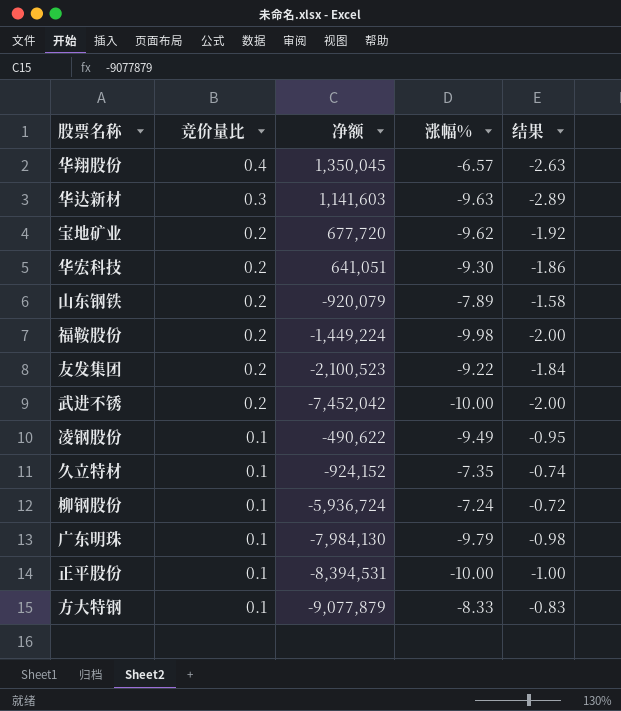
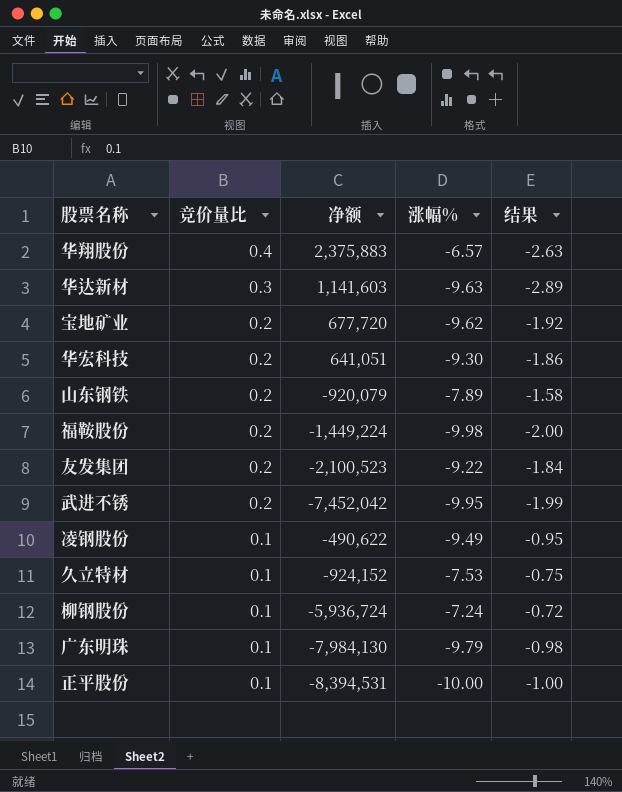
row 方大特钢: 0.1 | -9,077,879 | -8.33 | -0.83 -> none
华翔股份 | 净额: 1,350,045 -> 2,375,883
武进不锈 | 涨幅%: -10.00 -> -9.95
武进不锈 | 结果: -2.00 -> -1.99
久立特材 | 涨幅%: -7.35 -> -7.53
久立特材 | 结果: -0.74 -> -0.75

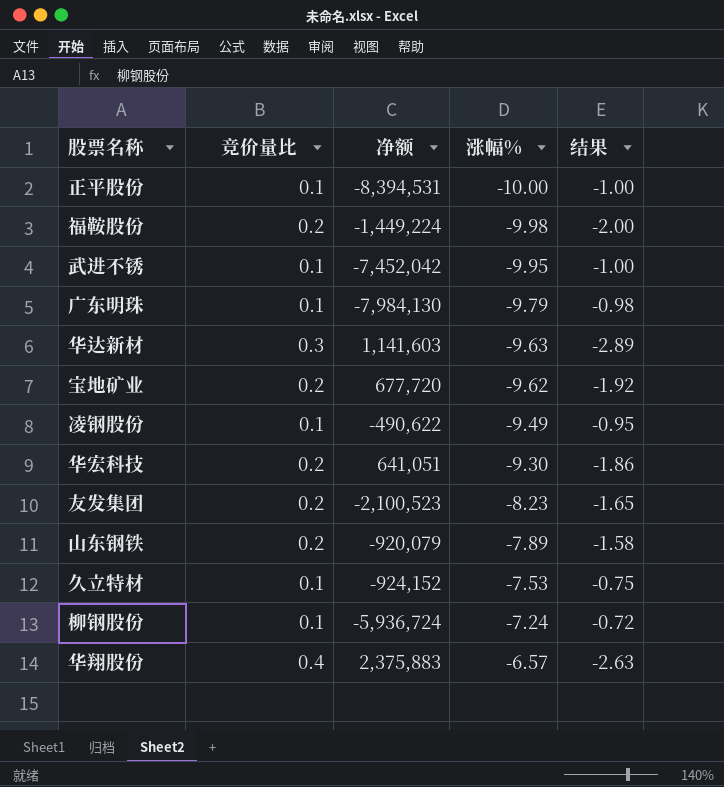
row order: 竞价量比 descending -> 涨幅% ascending
武进不锈 | 竞价量比: 0.2 -> 0.1
武进不锈 | 结果: -1.99 -> -1.00
友发集团 | 涨幅%: -9.22 -> -8.23
友发集团 | 结果: -1.84 -> -1.65

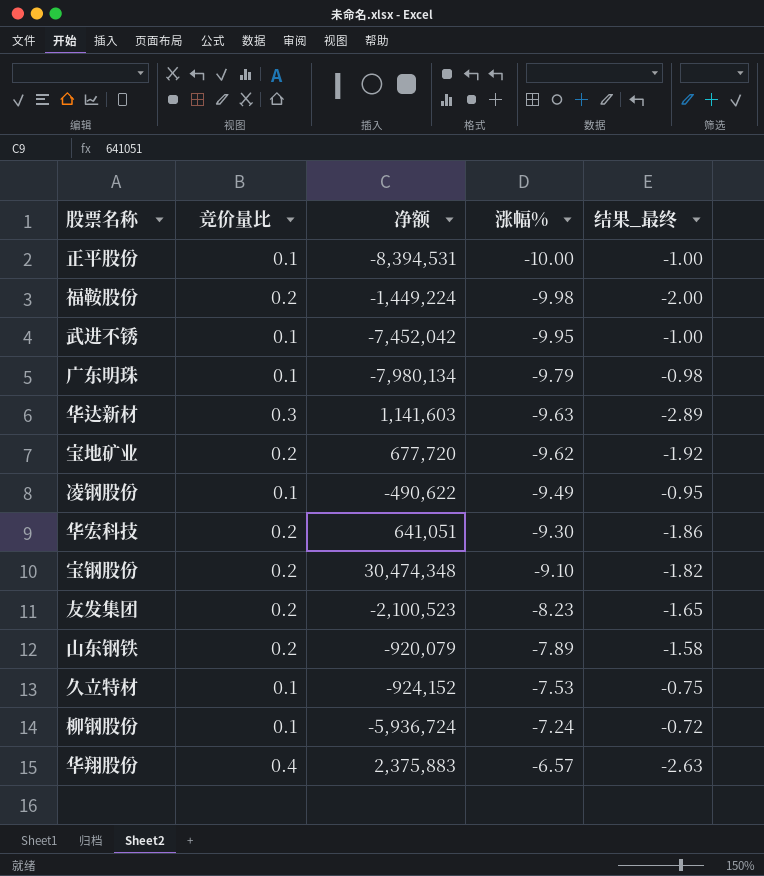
column name: 结果 -> 结果_最终
广东明珠 | 净额: -7,984,130 -> -7,980,134
row 宝钢股份: none -> 0.2 | 30,474,348 | -9.10 | -1.82

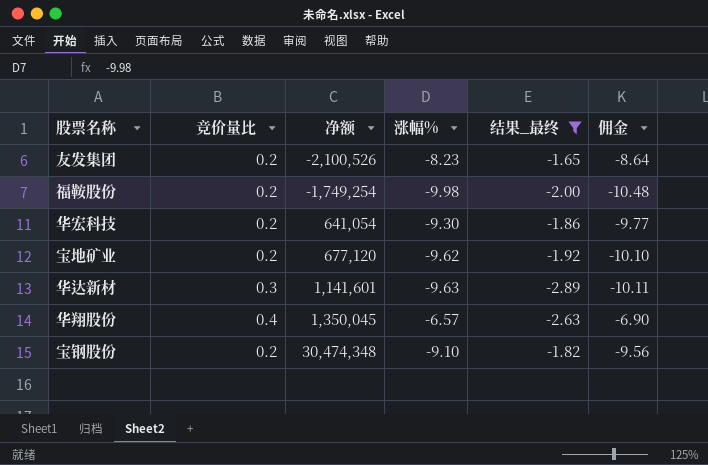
filter: none -> 结果_最终 <= -1.65
row order: 涨幅% ascending -> 净额 ascending
column 佣金 | formula: none -> [涨幅%] * 1.05
友发集团 | 净额: -2,100,523 -> -2,100,526
福鞍股份 | 净额: -1,449,224 -> -1,749,254
华宏科技 | 净额: 641,051 -> 641,054
宝地矿业 | 净额: 677,720 -> 677,120
华达新材 | 净额: 1,141,603 -> 1,141,601
华翔股份 | 净额: 2,375,883 -> 1,350,045

